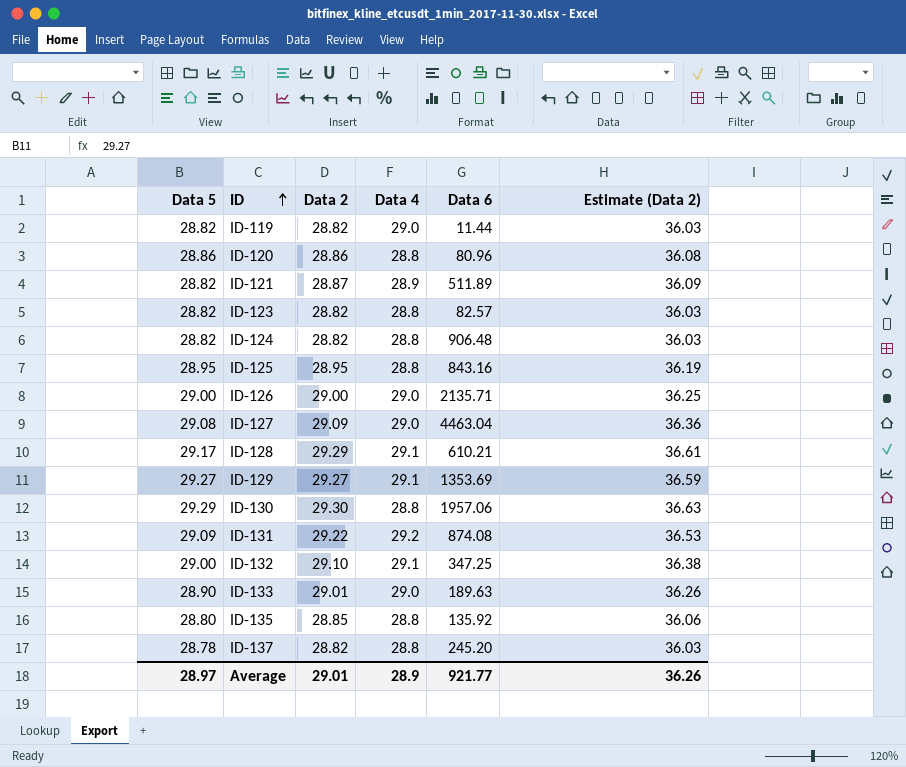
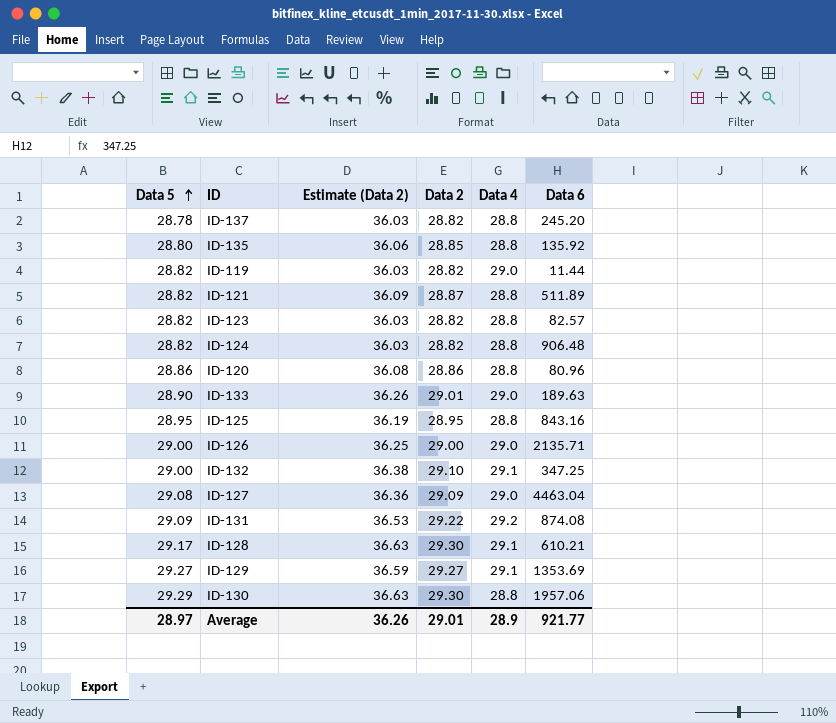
row order: ID ascending -> Data 5 ascending
column Estimate (Data 2) | position: 6 -> 3
ID-121 | Data 4: 28.9 -> 28.8
ID-128 | Estimate (Data 2): 36.61 -> 36.63
ID-128 | Data 2: 29.29 -> 29.30

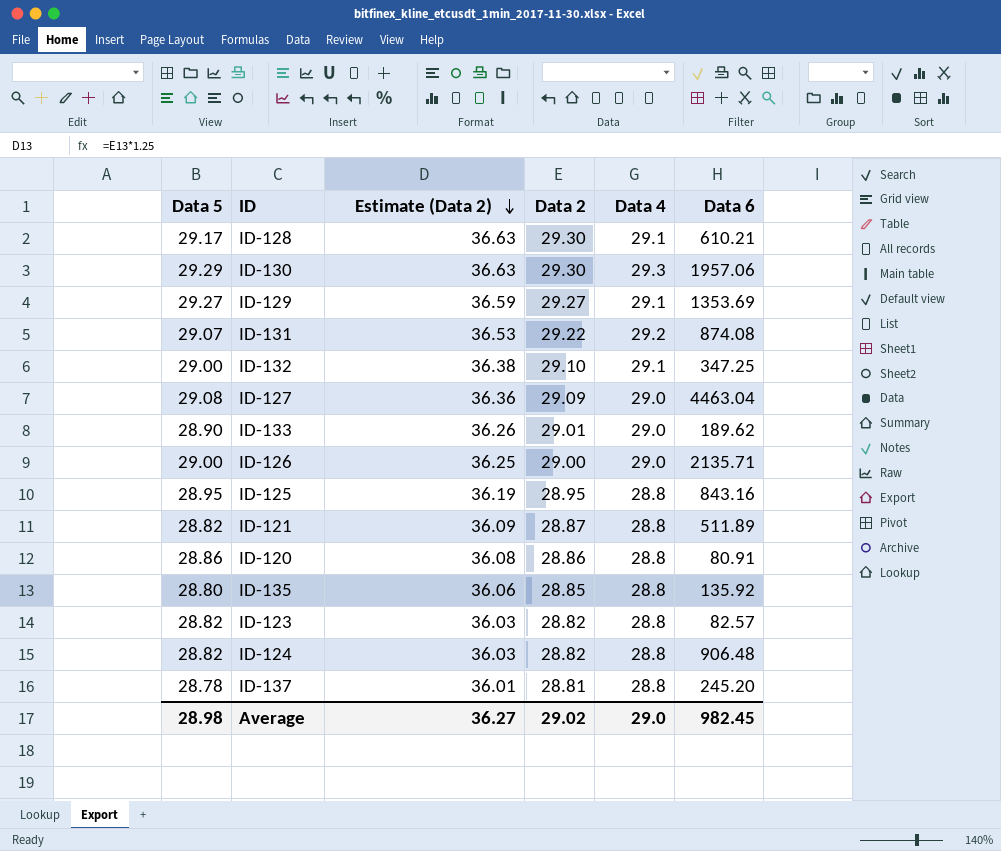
row order: Data 5 ascending -> Estimate (Data 2) descending
row ID-119: 28.82 | 36.03 | 28.82 | 29.0 | 11.44 -> none
ID-130 | Data 4: 28.8 -> 29.3
ID-131 | Data 5: 29.09 -> 29.07
ID-133 | Data 6: 189.63 -> 189.62
ID-120 | Data 6: 80.96 -> 80.91
ID-137 | Estimate (Data 2): 36.03 -> 36.01
ID-137 | Data 2: 28.82 -> 28.81
Average | Data 5: 28.97 -> 28.98
Average | Estimate (Data 2): 36.26 -> 36.27
Average | Data 2: 29.01 -> 29.02
Average | Data 4: 28.9 -> 29.0
Average | Data 6: 921.77 -> 982.45

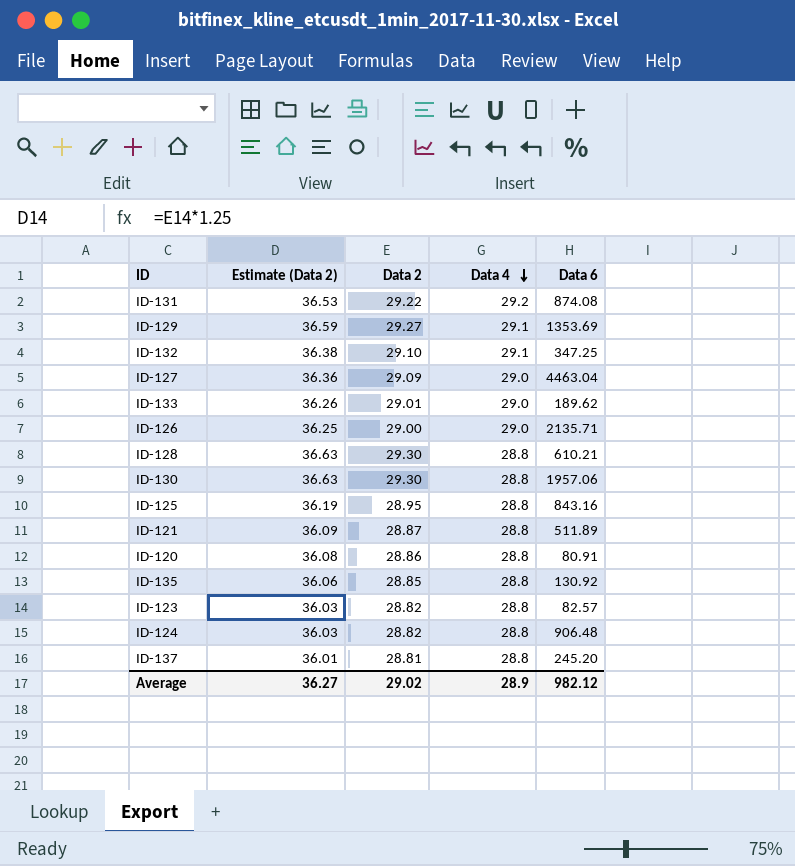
row order: Estimate (Data 2) descending -> Data 4 descending
column Data 5 | position: 1 -> none
ID-128 | Data 4: 29.1 -> 28.8
ID-130 | Data 4: 29.3 -> 28.8
ID-135 | Data 6: 135.92 -> 130.92
Average | Data 4: 29.0 -> 28.9
Average | Data 6: 982.45 -> 982.12

